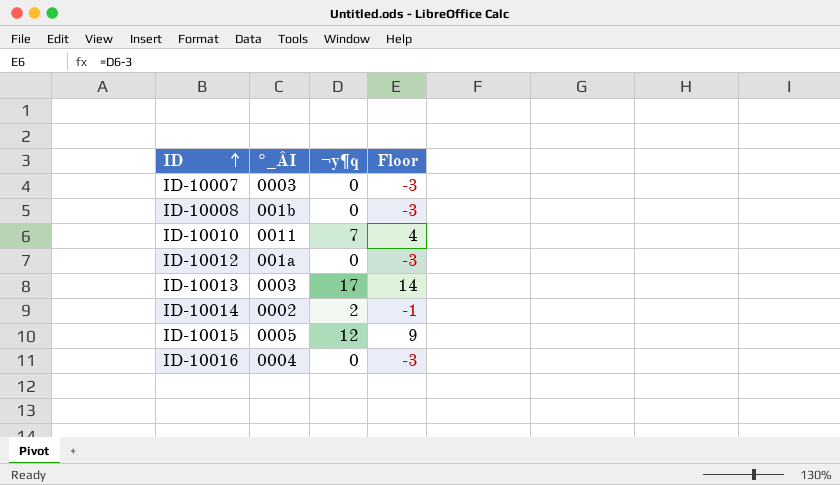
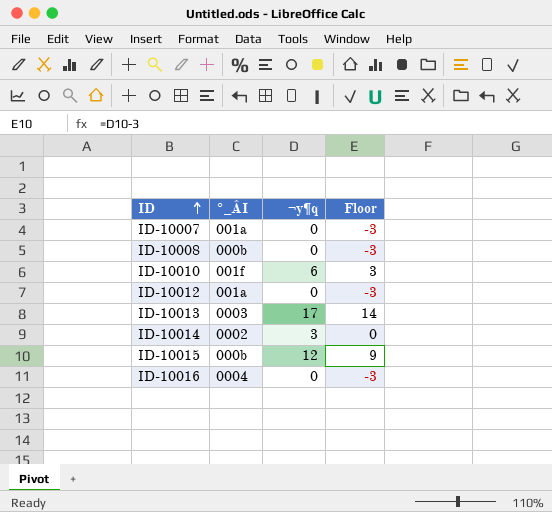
ID-10007 | °_ÂI: 0003 -> 001a
ID-10008 | °_ÂI: 001b -> 000b
ID-10010 | °_ÂI: 0011 -> 001f
ID-10010 | ¬y¶q: 7 -> 6
ID-10010 | Floor: 4 -> 3
ID-10014 | ¬y¶q: 2 -> 3
ID-10014 | Floor: -1 -> 0
ID-10015 | °_ÂI: 0005 -> 000b

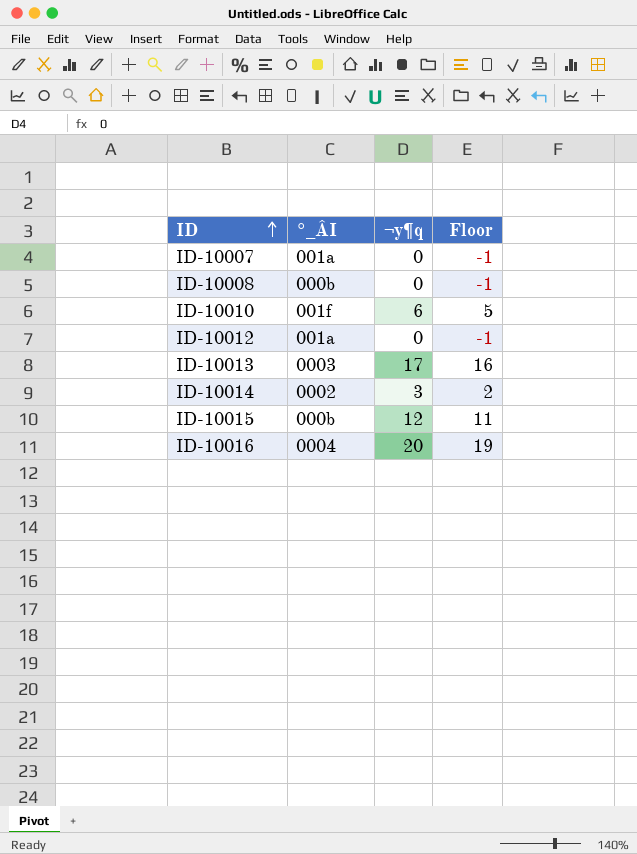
column Floor | formula: [¬y¶q] - 3 -> [¬y¶q] - 1
ID-10016 | ¬y¶q: 0 -> 20

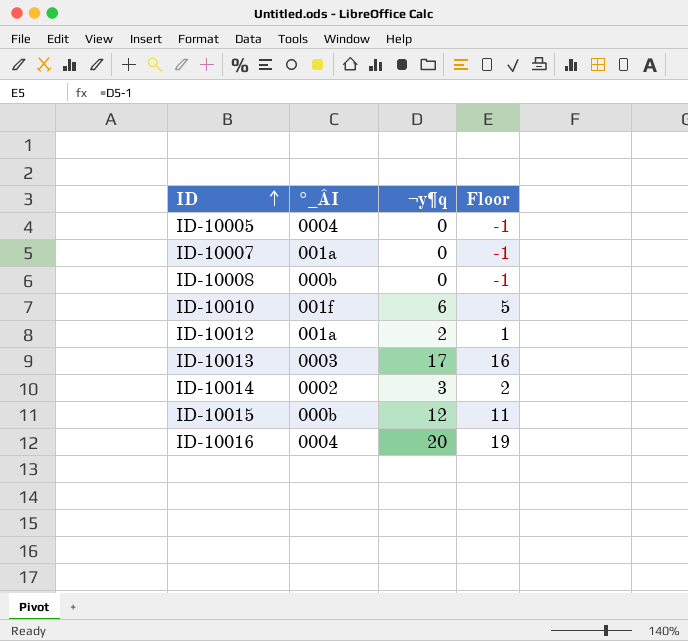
row ID-10005: none -> 0004 | 0 | -1
ID-10012 | ¬y¶q: 0 -> 2
ID-10012 | Floor: -1 -> 1

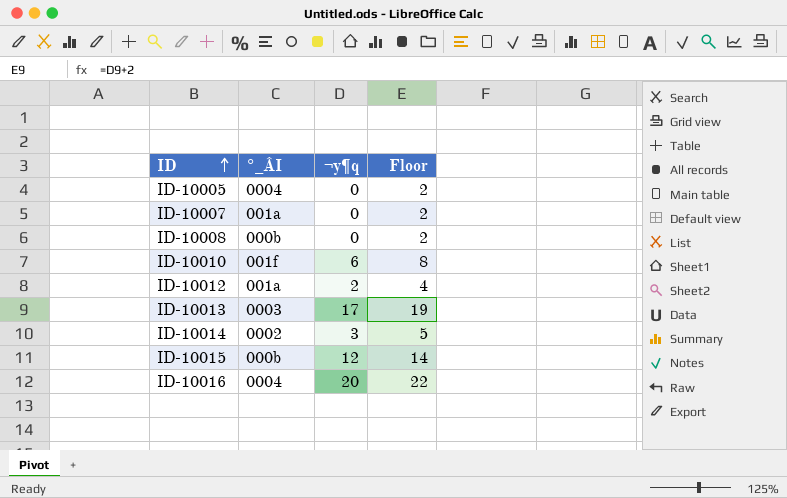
column Floor | formula: [¬y¶q] - 1 -> [¬y¶q] + 2

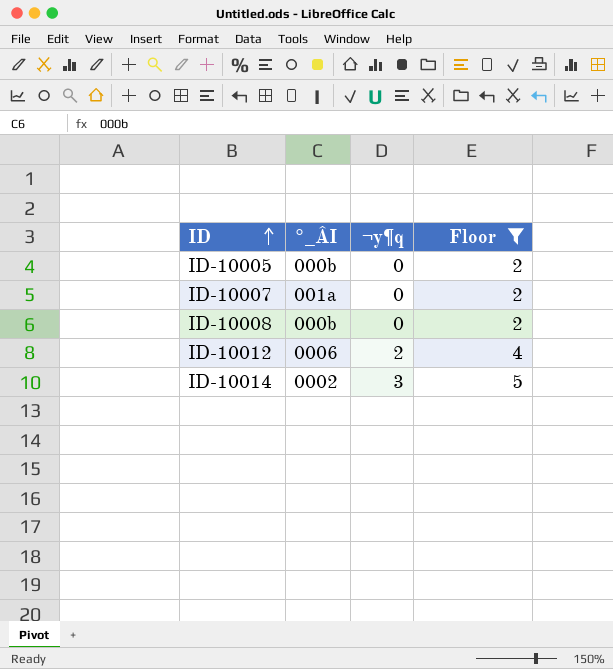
filter: none -> Floor <= 5
ID-10005 | °_ÂI: 0004 -> 000b
ID-10012 | °_ÂI: 001a -> 0006

